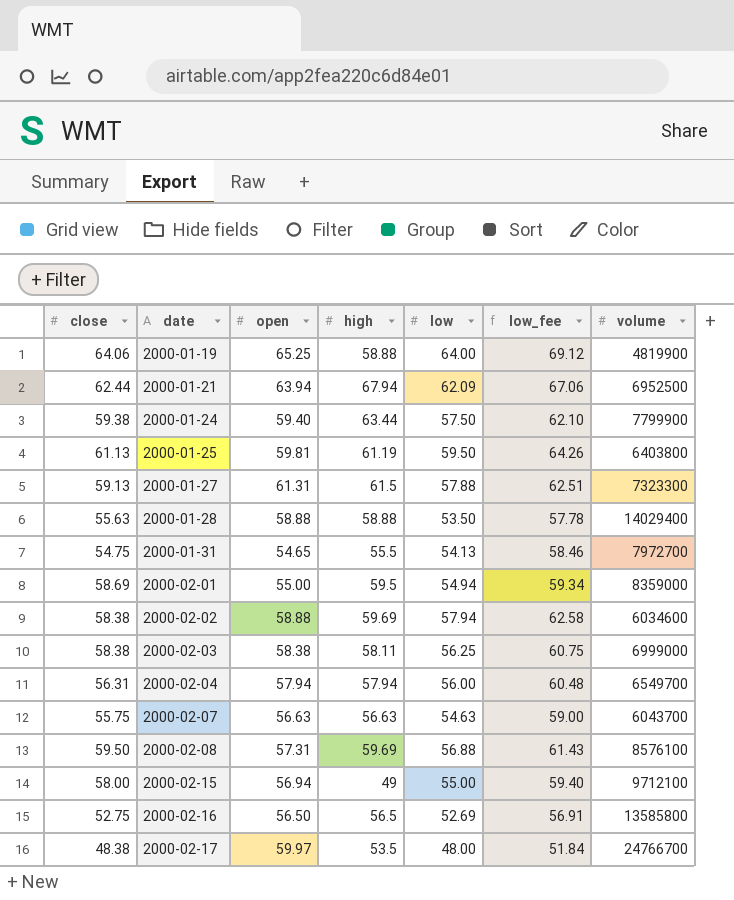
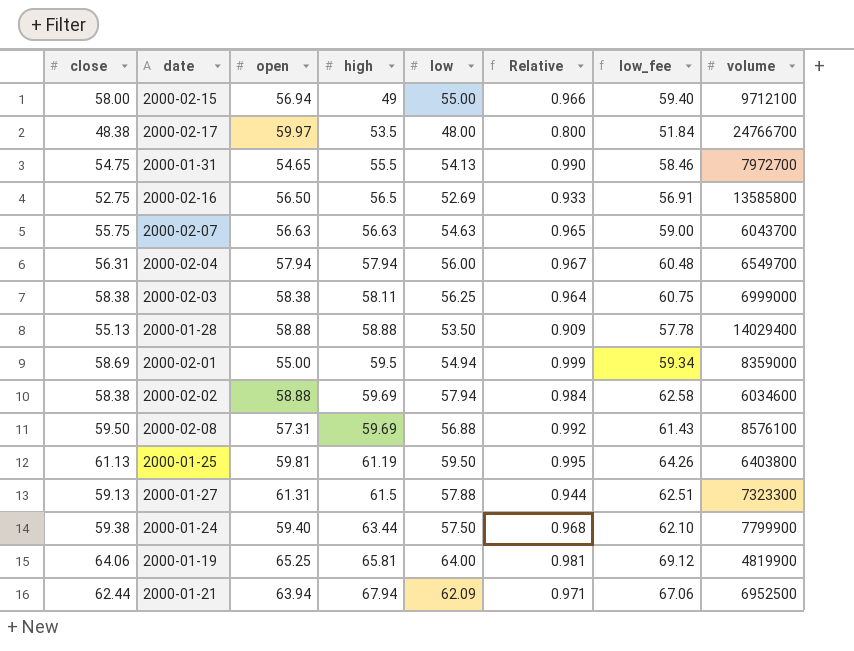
row order: date ascending -> high ascending
column Relative | formula: none -> [low] / [open]
2000-01-28 | close: 55.63 -> 55.13
2000-01-19 | high: 58.88 -> 65.81

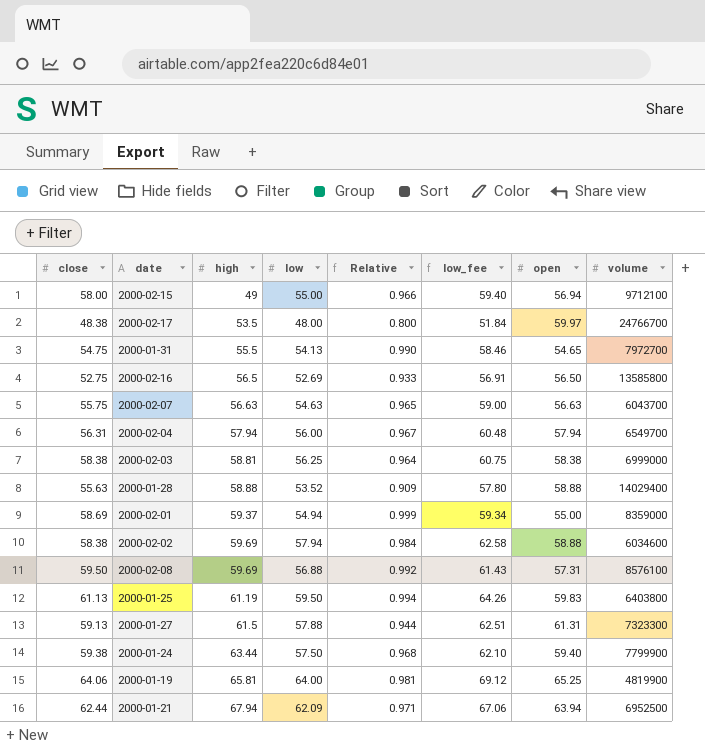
column open | position: 3 -> 7
2000-02-03 | high: 58.11 -> 58.81
2000-01-28 | close: 55.13 -> 55.63
2000-01-28 | low: 53.50 -> 53.52
2000-01-28 | low_fee: 57.78 -> 57.80
2000-02-01 | high: 59.5 -> 59.37
2000-01-25 | Relative: 0.995 -> 0.994
2000-01-25 | open: 59.81 -> 59.83

